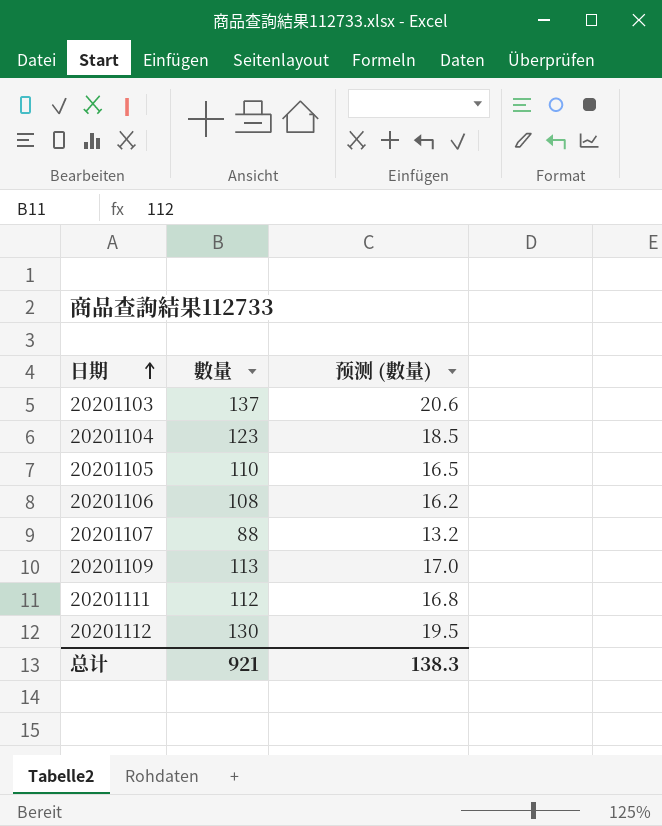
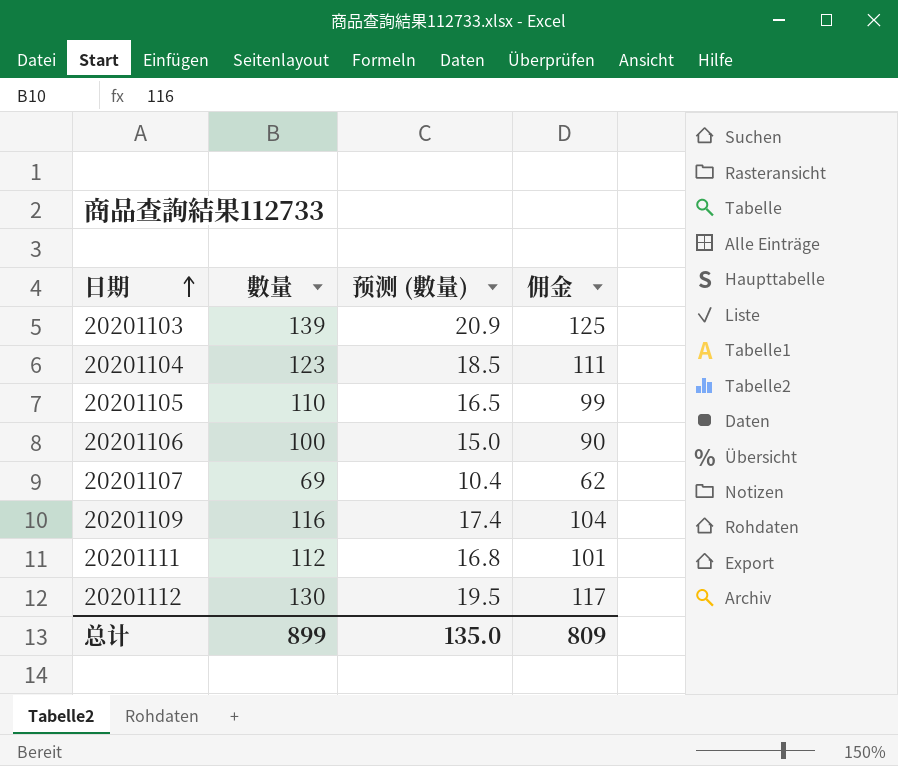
column 佣金 | formula: none -> [數量] * 0.9
20201103 | 數量: 137 -> 139
20201103 | 预测 (數量): 20.6 -> 20.9
20201106 | 數量: 108 -> 100
20201106 | 预测 (數量): 16.2 -> 15.0
20201107 | 數量: 88 -> 69
20201107 | 预测 (數量): 13.2 -> 10.4
20201109 | 數量: 113 -> 116
20201109 | 预测 (數量): 17.0 -> 17.4
总计 | 數量: 921 -> 899
总计 | 预测 (數量): 138.3 -> 135.0

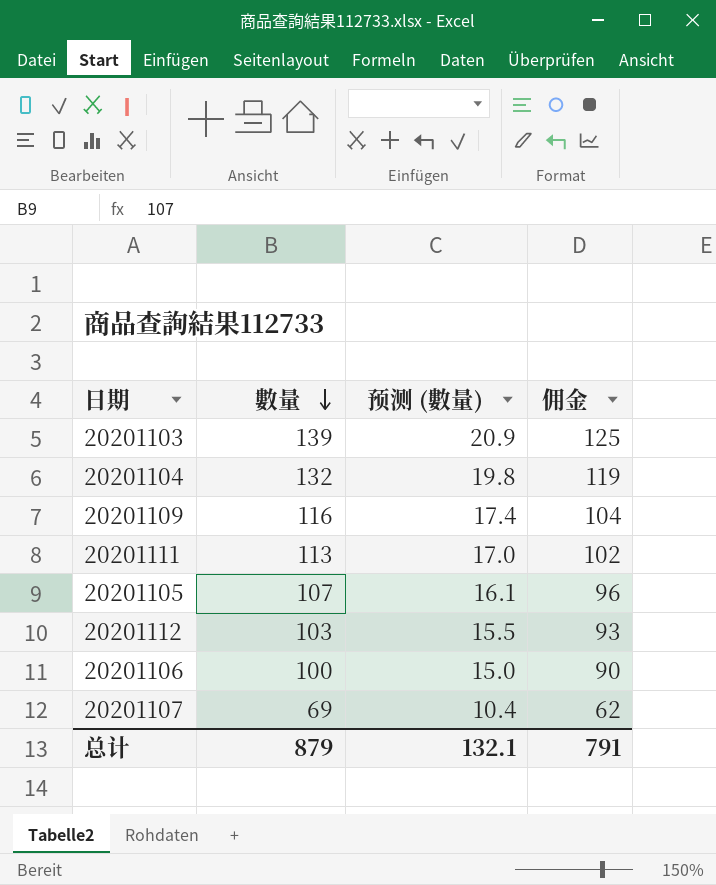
row order: 日期 ascending -> 數量 descending
20201104 | 數量: 123 -> 132
20201104 | 预测 (數量): 18.5 -> 19.8
20201104 | 佣金: 111 -> 119
20201111 | 數量: 112 -> 113
20201111 | 预测 (數量): 16.8 -> 17.0
20201111 | 佣金: 101 -> 102
20201105 | 數量: 110 -> 107
20201105 | 预测 (數量): 16.5 -> 16.1
20201105 | 佣金: 99 -> 96
20201112 | 數量: 130 -> 103
20201112 | 预测 (數量): 19.5 -> 15.5
20201112 | 佣金: 117 -> 93
总计 | 數量: 899 -> 879
总计 | 预测 (數量): 135.0 -> 132.1
总计 | 佣金: 809 -> 791

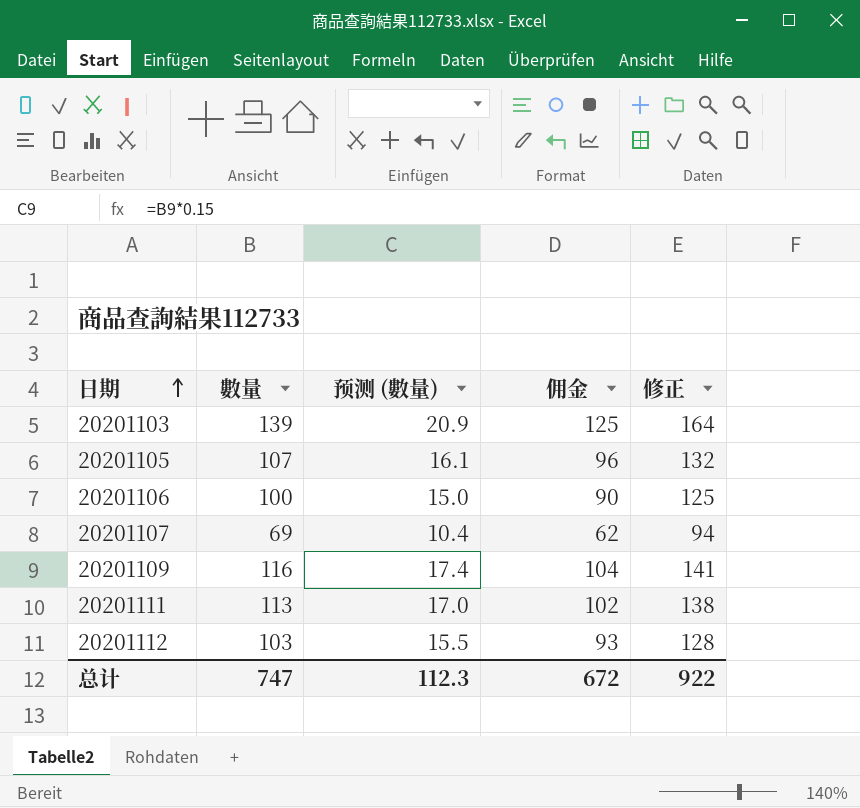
row order: 數量 descending -> 日期 ascending
column 修正 | formula: none -> [數量] + 25
row 20201104: 132 | 19.8 | 119 -> none
总计 | 數量: 879 -> 747
总计 | 预测 (數量): 132.1 -> 112.3
总计 | 佣金: 791 -> 672

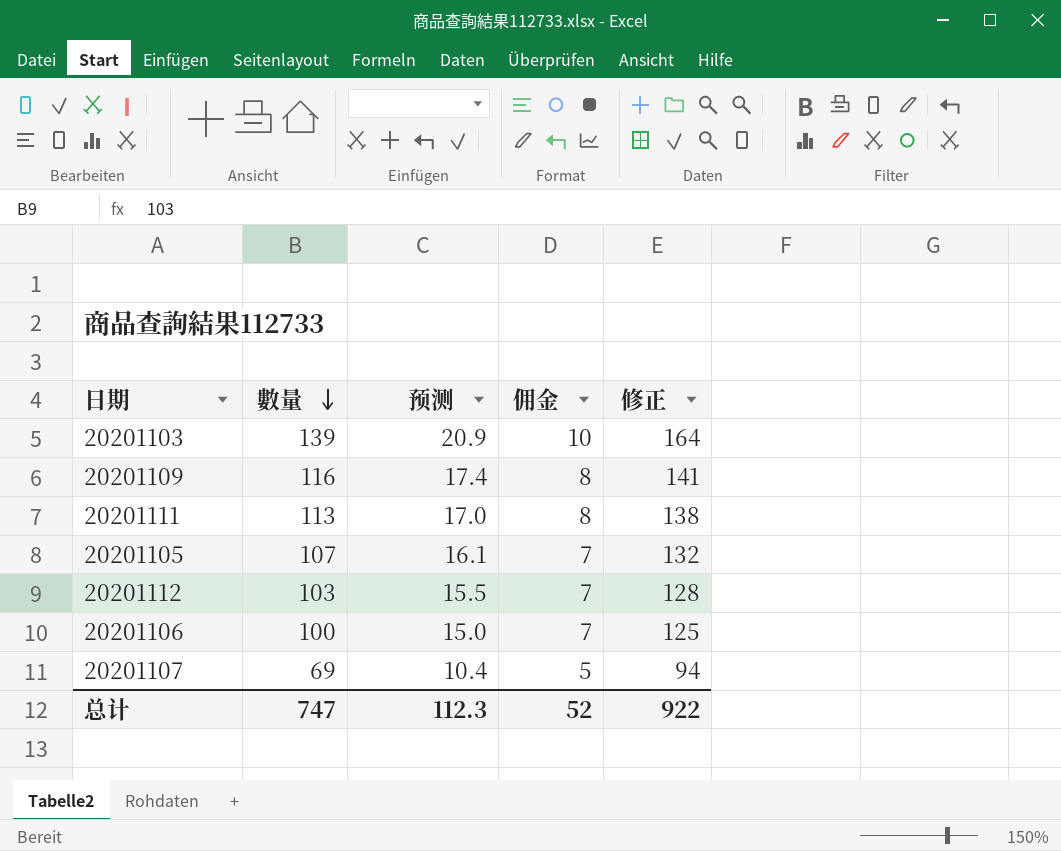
row order: 日期 ascending -> 數量 descending
column name: 预测 (數量) -> 预测
column 佣金 | formula: [數量] * 0.9 -> [數量] * 0.07
总计 | 佣金: 672 -> 52

